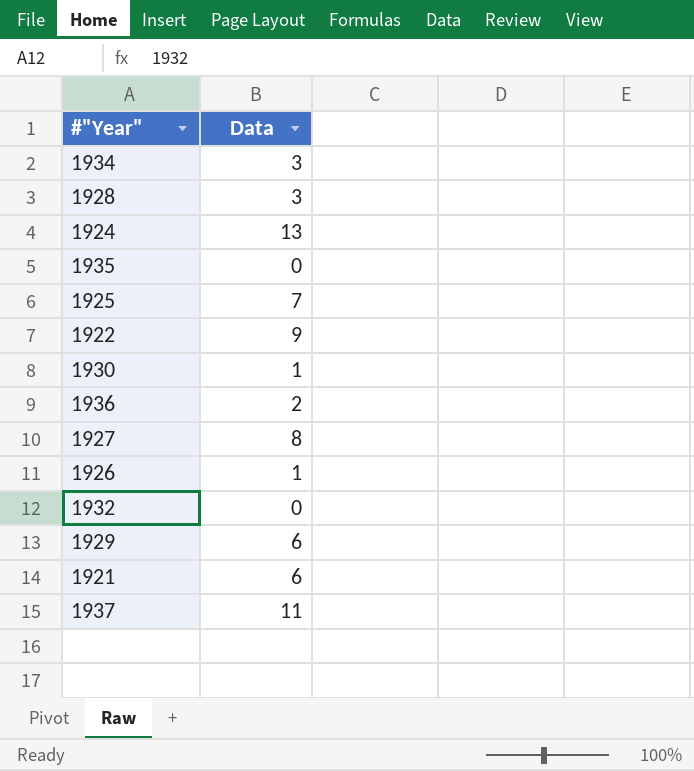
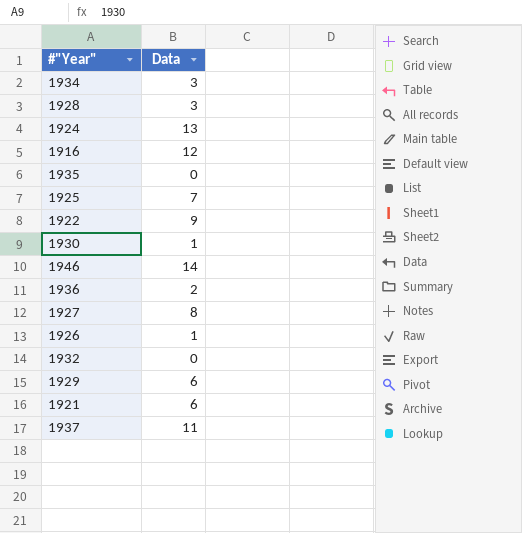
row 1916: none -> 12
row 1946: none -> 14

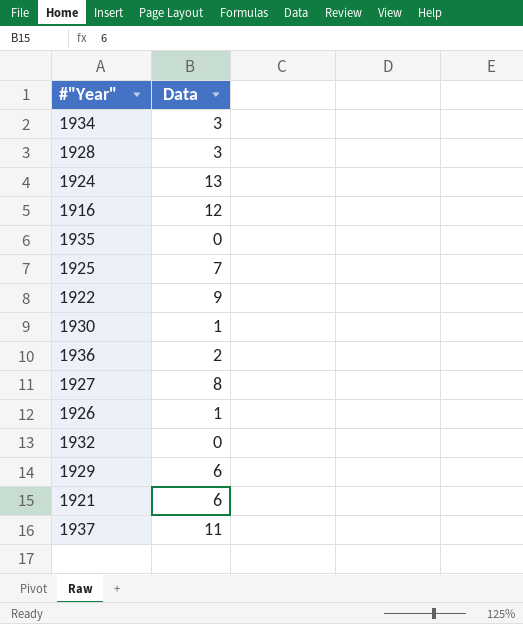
row 1946: 14 -> none

